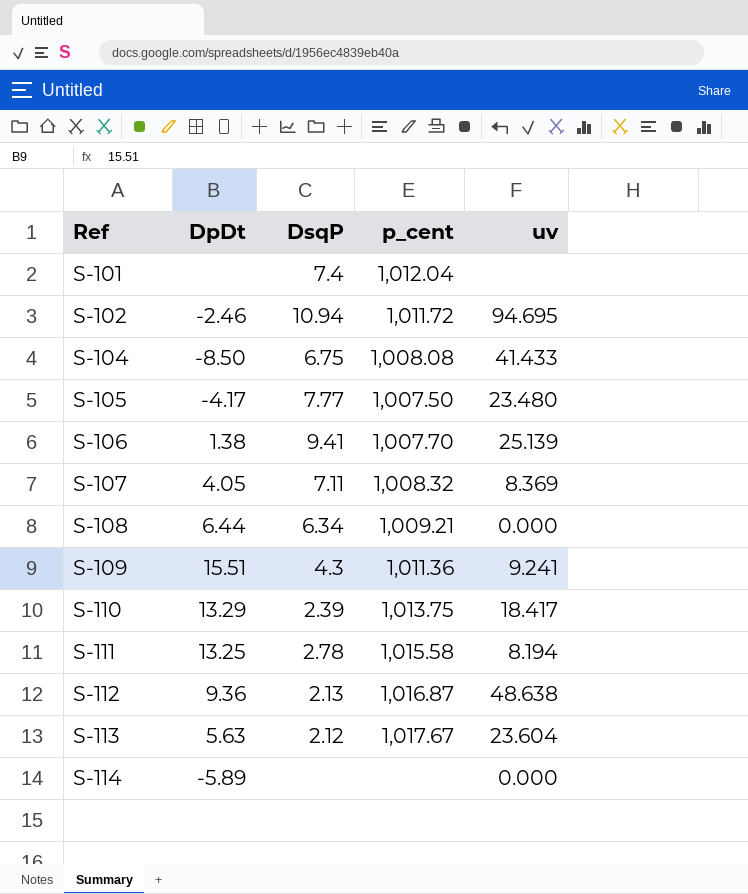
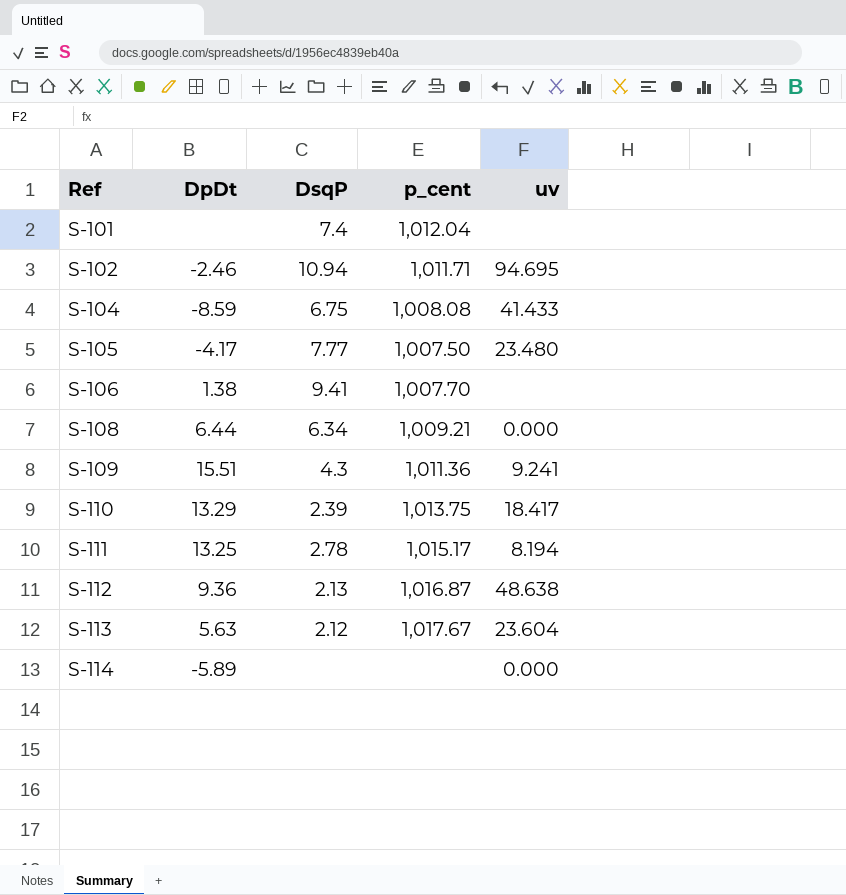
row S-107: 4.05 | 7.11 | 1,008.32 | 8.369 -> none
S-102 | p_cent: 1,011.72 -> 1,011.71
S-104 | DpDt: -8.50 -> -8.59
S-106 | uv: 25.139 -> none
S-111 | p_cent: 1,015.58 -> 1,015.17

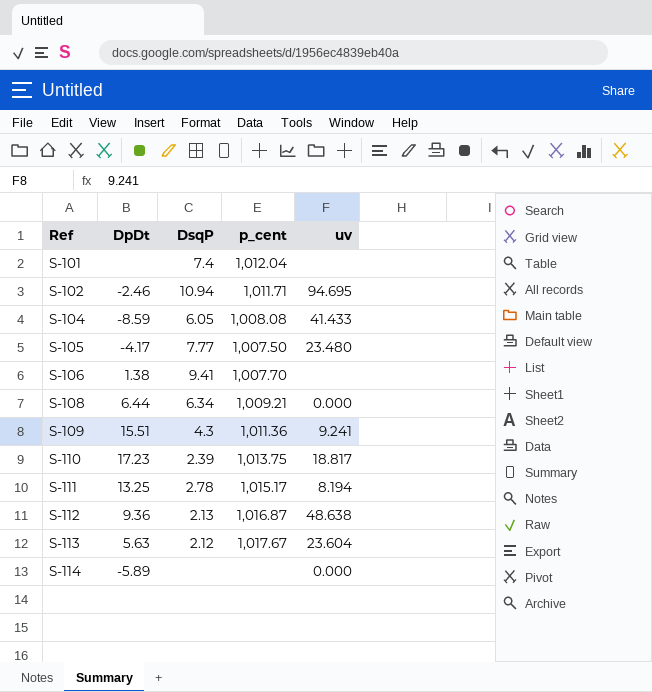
S-104 | DsqP: 6.75 -> 6.05
S-110 | DpDt: 13.29 -> 17.23
S-110 | uv: 18.417 -> 18.817

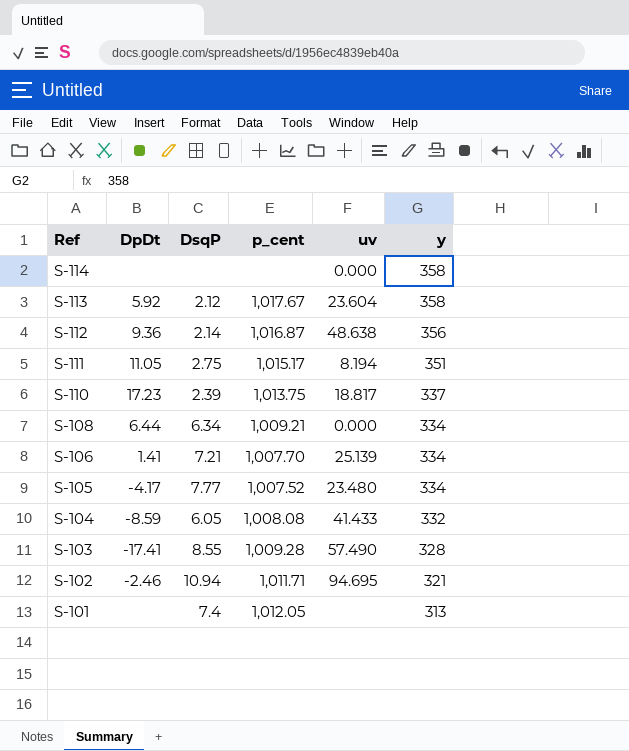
row order: Ref ascending -> Ref descending
column y | position: none -> 6
row S-109: 15.51 | 4.3 | 1,011.36 | 9.241 -> none
S-114 | DpDt: -5.89 -> none
S-113 | DpDt: 5.63 -> 5.92
S-112 | DsqP: 2.13 -> 2.14
S-111 | DpDt: 13.25 -> 11.05
S-111 | DsqP: 2.78 -> 2.75
S-106 | DpDt: 1.38 -> 1.41
S-106 | DsqP: 9.41 -> 7.21
S-106 | uv: none -> 25.139
S-105 | p_cent: 1,007.50 -> 1,007.52
row S-103: none -> -17.41 | 8.55 | 1,009.28 | 57.490 | 328
S-101 | p_cent: 1,012.04 -> 1,012.05

